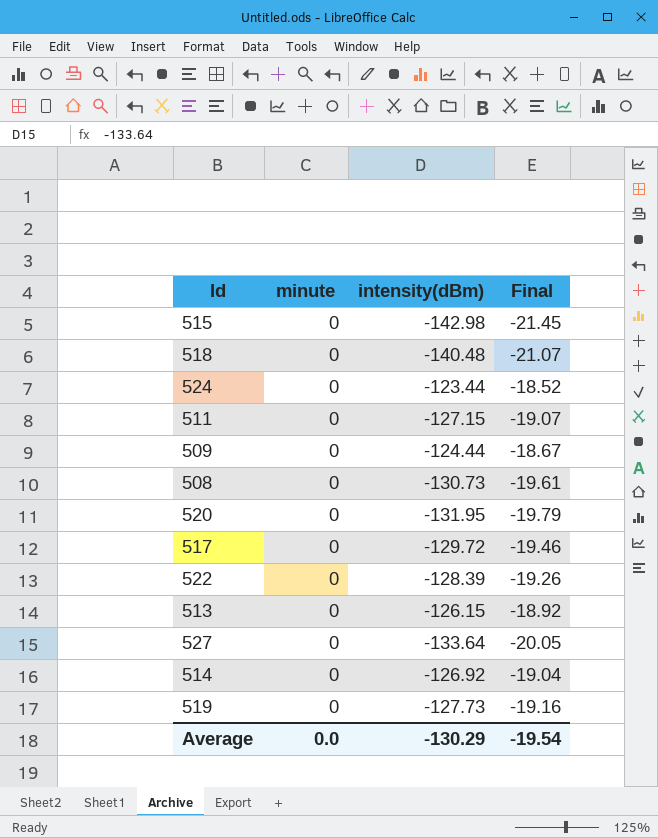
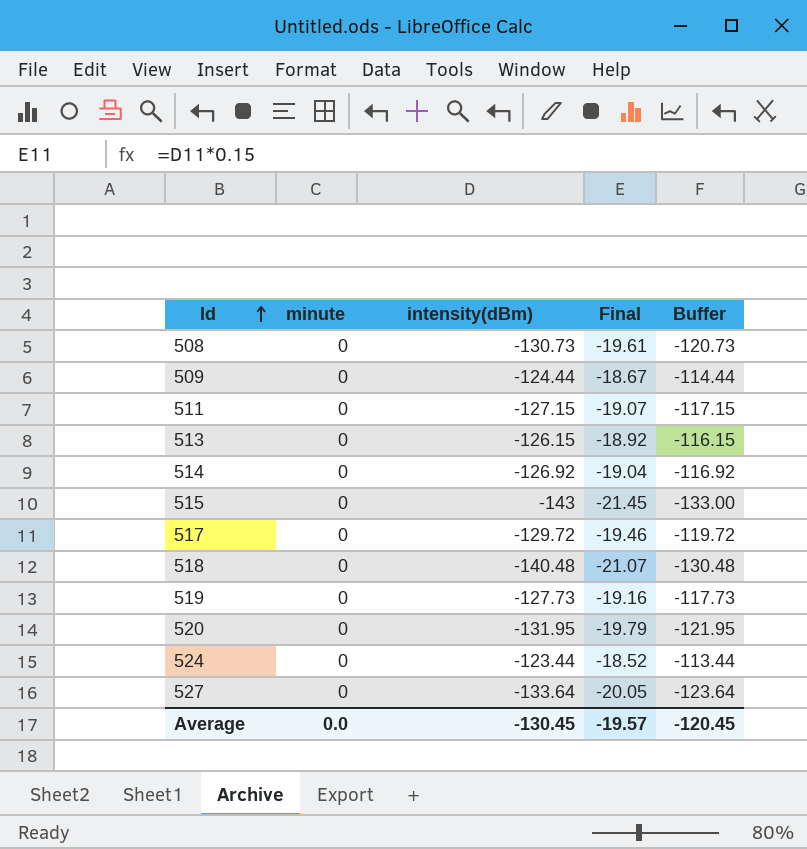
row order: none -> Id ascending
column Buffer | formula: none -> [intensity(dBm)] + 10
row 522: 0 | -128.39 | -19.26 -> none
515 | intensity(dBm): -142.98 -> -143
Average | intensity(dBm): -130.29 -> -130.45
Average | Final: -19.54 -> -19.57

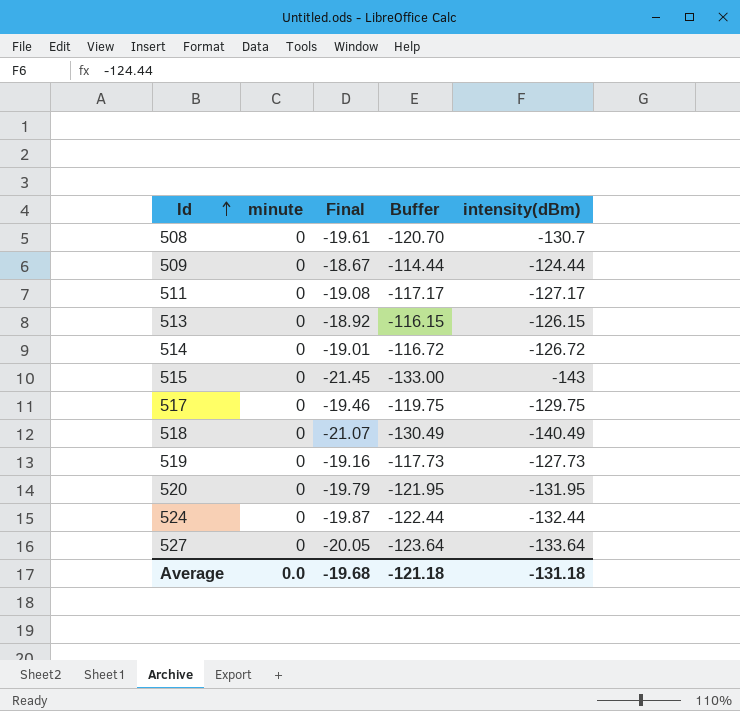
column intensity(dBm) | position: 3 -> 5
508 | Buffer: -120.73 -> -120.70
508 | intensity(dBm): -130.73 -> -130.7
511 | Final: -19.07 -> -19.08
511 | Buffer: -117.15 -> -117.17
511 | intensity(dBm): -127.15 -> -127.17
514 | Final: -19.04 -> -19.01
514 | Buffer: -116.92 -> -116.72
514 | intensity(dBm): -126.92 -> -126.72
517 | Buffer: -119.72 -> -119.75
517 | intensity(dBm): -129.72 -> -129.75
518 | Buffer: -130.48 -> -130.49
518 | intensity(dBm): -140.48 -> -140.49
524 | Final: -18.52 -> -19.87
524 | Buffer: -113.44 -> -122.44
524 | intensity(dBm): -123.44 -> -132.44
Average | Final: -19.57 -> -19.68
Average | Buffer: -120.45 -> -121.18
Average | intensity(dBm): -130.45 -> -131.18

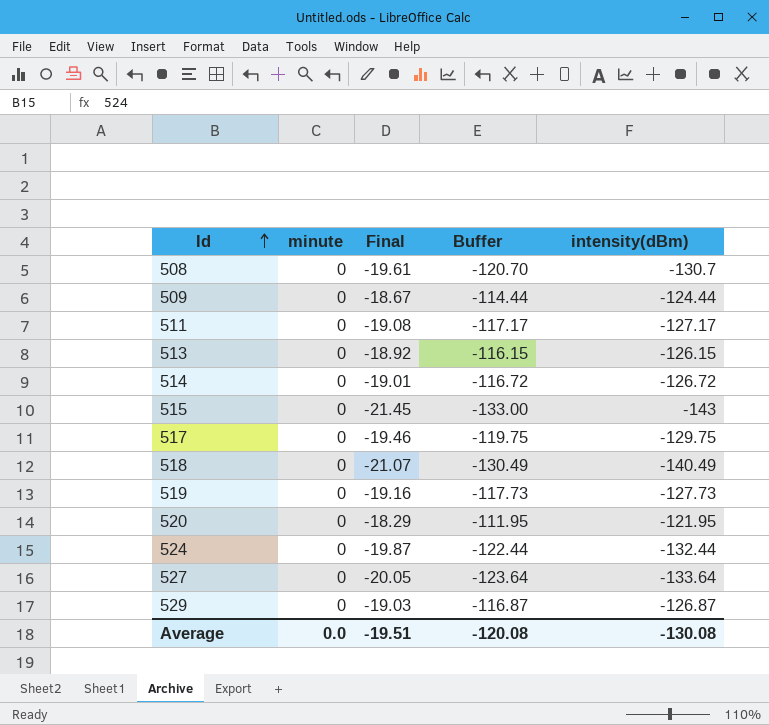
520 | Final: -19.79 -> -18.29
520 | Buffer: -121.95 -> -111.95
520 | intensity(dBm): -131.95 -> -121.95
row 529: none -> 0 | -19.03 | -116.87 | -126.87
Average | Final: -19.68 -> -19.51
Average | Buffer: -121.18 -> -120.08
Average | intensity(dBm): -131.18 -> -130.08

